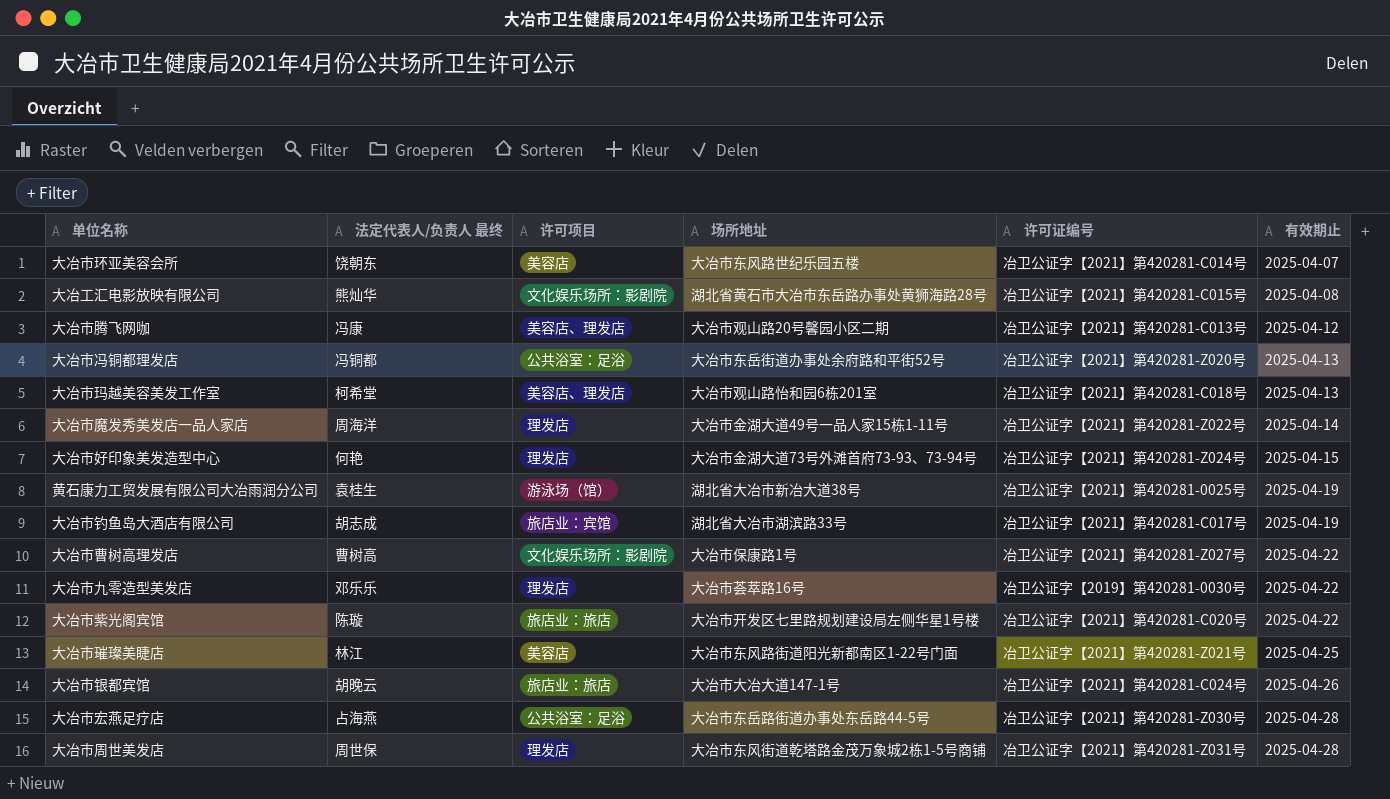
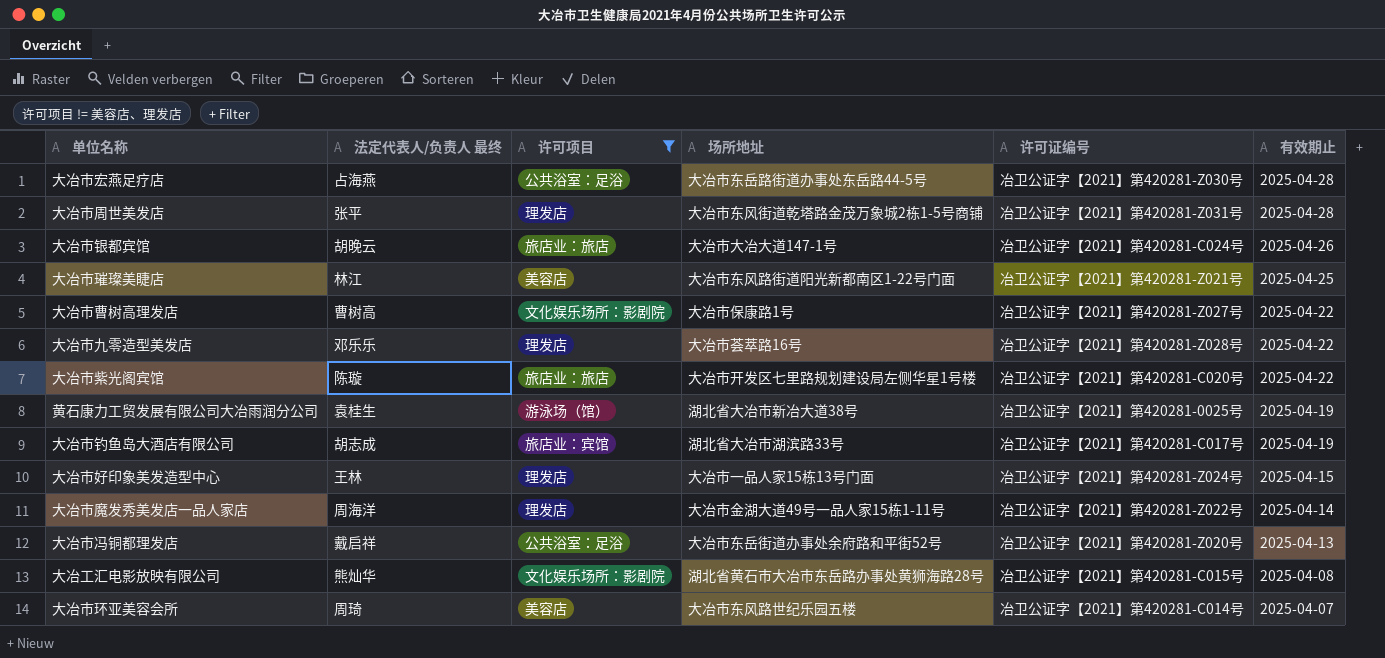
filter: none -> 许可项目 != 美容店、理发店
row order: 有效期止 ascending -> 有效期止 descending
大冶市周世美发店 | 法定代表人/负责人 最终: 周世保 -> 张平
大冶市九零造型美发店 | 许可证编号: 冶卫公证字【2019】第420281-0030号 -> 冶卫公证字【2021】第420281-Z028号
大冶市好印象美发造型中心 | 法定代表人/负责人 最终: 何艳 -> 王林
大冶市好印象美发造型中心 | 场所地址: 大冶市金湖大道73号外滩首府73-93、73-94号 -> 大冶市一品人家15栋13号门面
大冶市冯铜都理发店 | 法定代表人/负责人 最终: 冯铜都 -> 戴启祥
大冶市环亚美容会所 | 法定代表人/负责人 最终: 饶朝东 -> 周琦

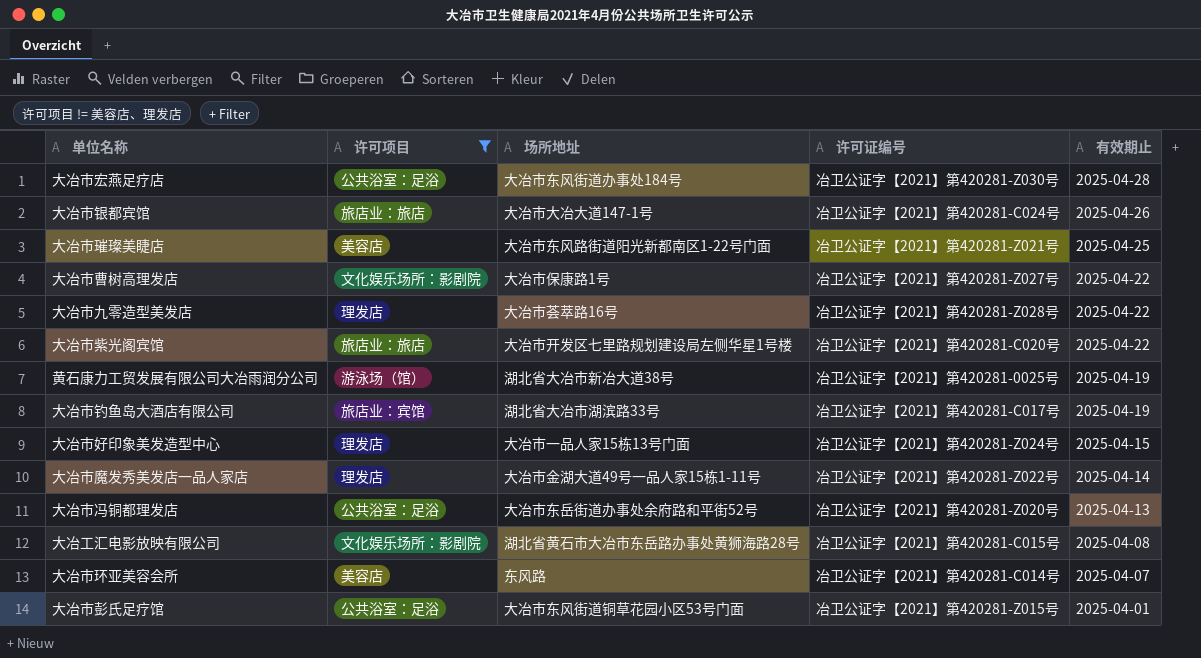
column 法定代表人/负责人 最终 | position: 2 -> none
row 大冶市周世美发店: 张平 | 理发店 | 大冶市东风街道乾塔路金茂万象城2栋1-5号商铺 | 冶卫公证字【2021】第420281-Z031号 | 2025-04-28 -> none
大冶市宏燕足疗店 | 场所地址: 大冶市东岳路街道办事处东岳路44-5号 -> 大冶市东风街道办事处184号
大冶市环亚美容会所 | 场所地址: 大冶市东风路世纪乐园五楼 -> 东风路
row 大冶市彭氏足疗馆: none -> 公共浴室：足浴 | 大冶市东风街道铜草花园小区53号门面 | 冶卫公证字【2021】第420281-Z015号 | 2025-04-01

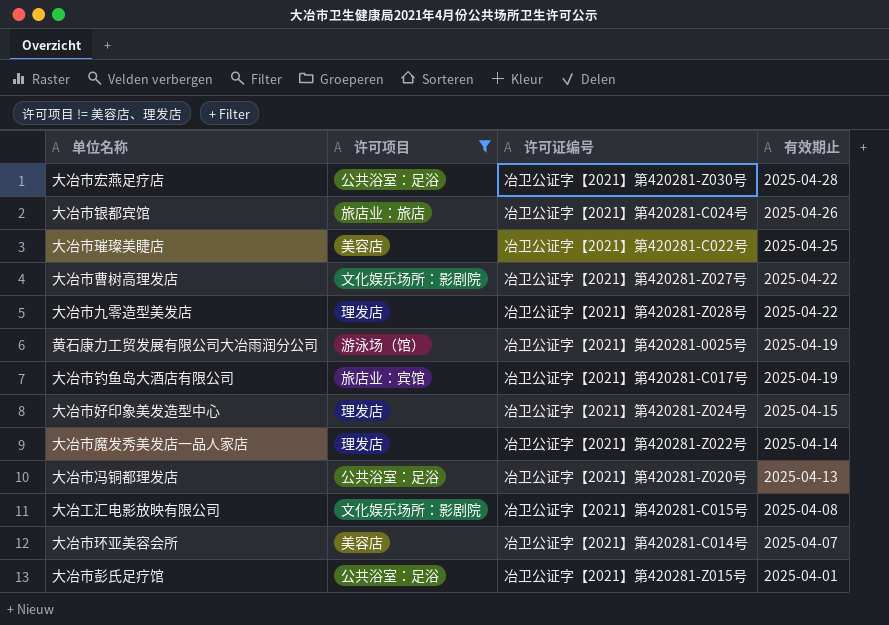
column 场所地址 | position: 3 -> none
row 大冶市紫光阁宾馆: 旅店业：旅店 | 大冶市开发区七里路规划建设局左侧华星1号楼 | 冶卫公证字【2021】第420281-C020号 | 2025-04-22 -> none
大冶市璀璨美睫店 | 许可证编号: 冶卫公证字【2021】第420281-Z021号 -> 冶卫公证字【2021】第420281-C022号

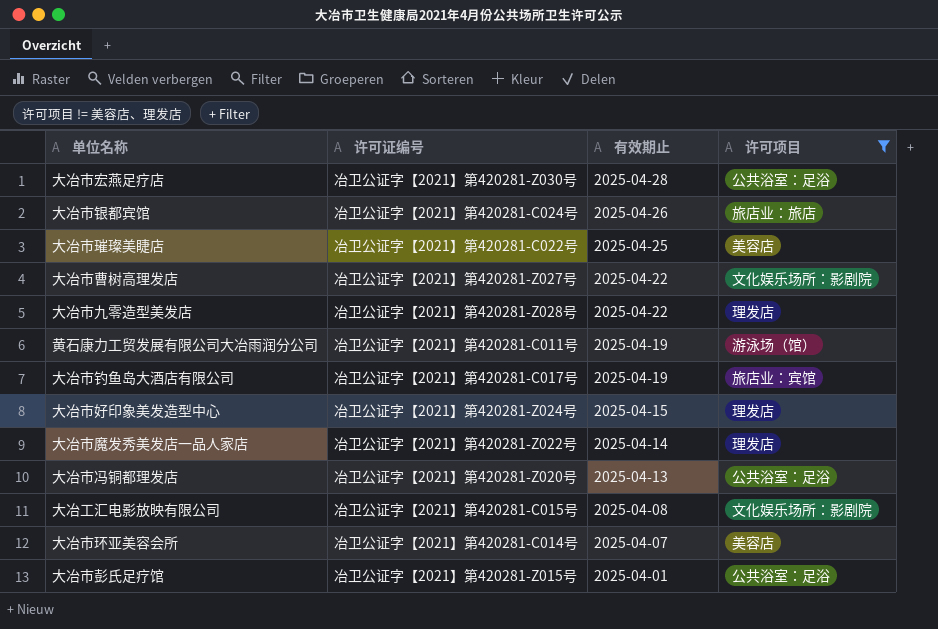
column 许可项目 | position: 2 -> 4
黄石康力工贸发展有限公司大冶雨润分公司 | 许可证编号: 冶卫公证字【2021】第420281-0025号 -> 冶卫公证字【2021】第420281-C011号

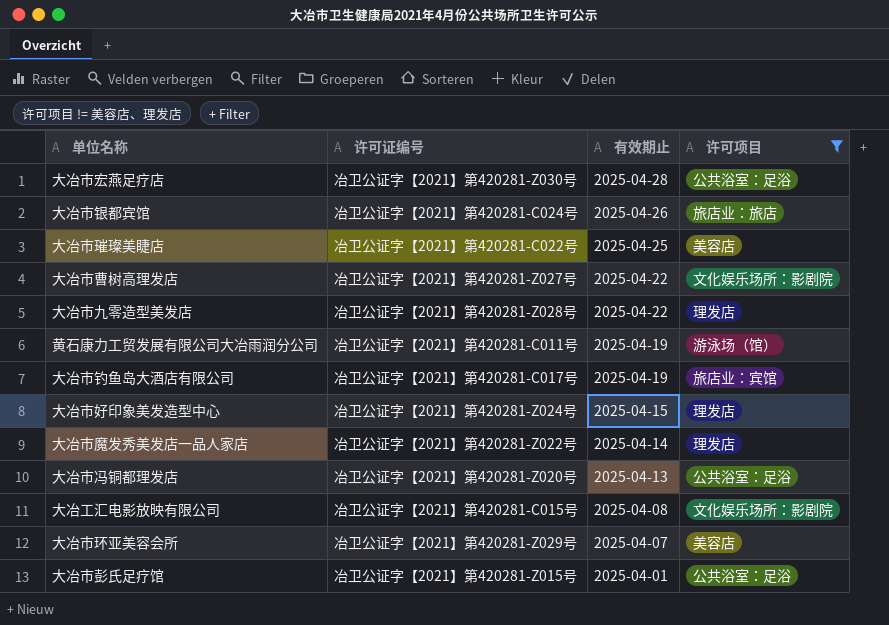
大冶市环亚美容会所 | 许可证编号: 冶卫公证字【2021】第420281-C014号 -> 冶卫公证字【2021】第420281-Z029号

